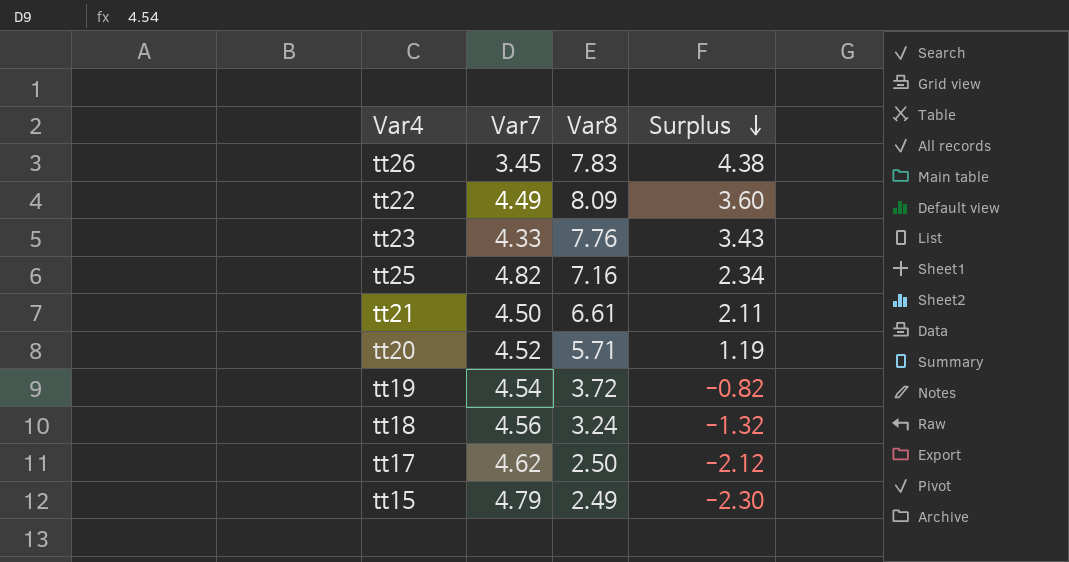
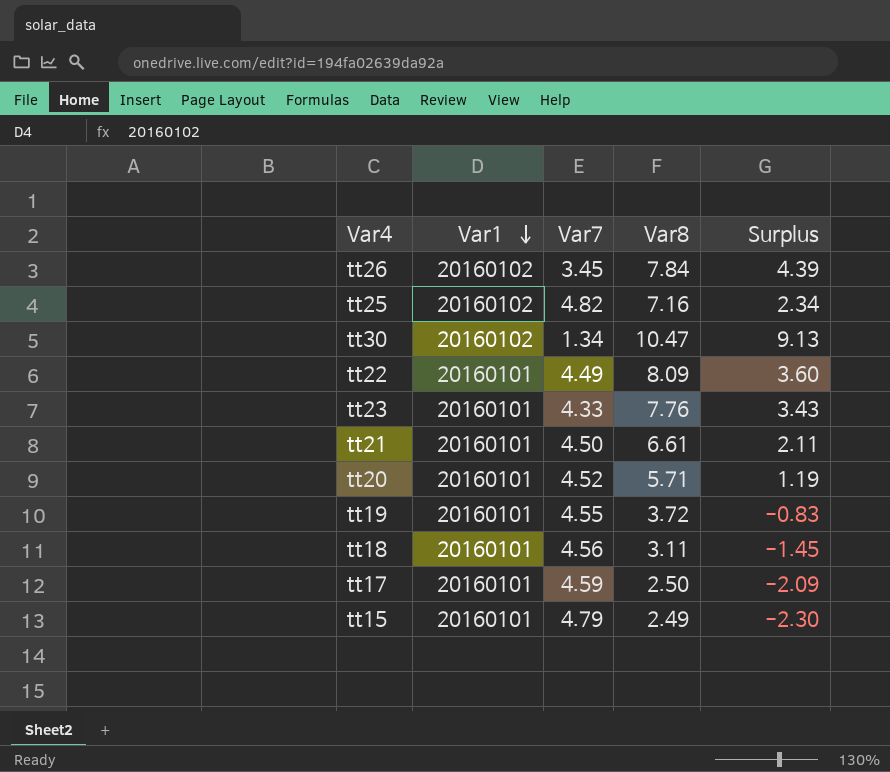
row order: Surplus descending -> Var1 descending
column Var1 | position: none -> 2
tt26 | Var8: 7.83 -> 7.84
tt26 | Surplus: 4.38 -> 4.39
row tt30: none -> 20160102 | 1.34 | 10.47 | 9.13
tt19 | Var7: 4.54 -> 4.55
tt19 | Surplus: -0.82 -> -0.83
tt18 | Var8: 3.24 -> 3.11
tt18 | Surplus: -1.32 -> -1.45
tt17 | Var7: 4.62 -> 4.59
tt17 | Surplus: -2.12 -> -2.09

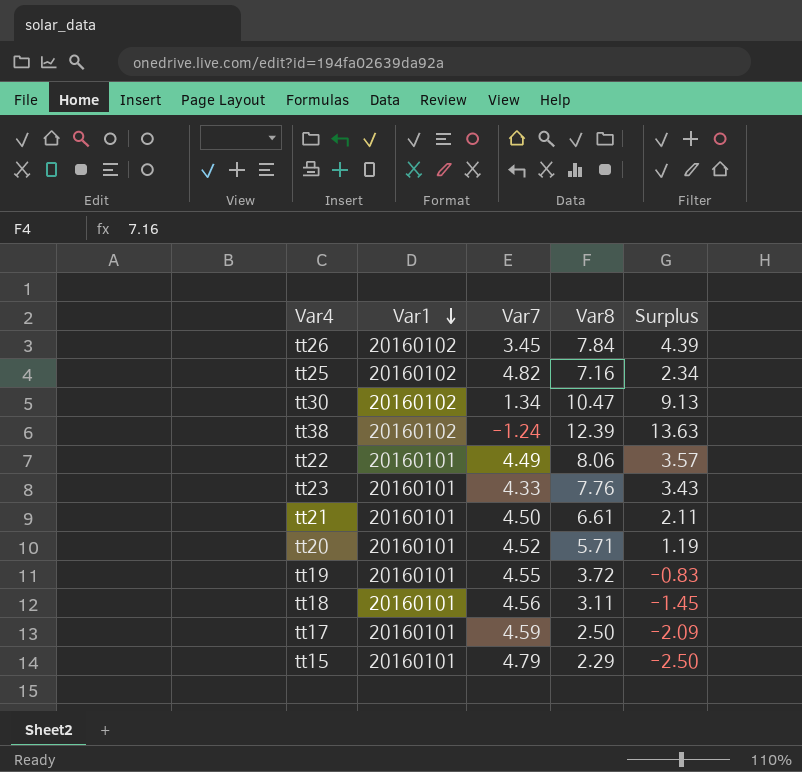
row tt38: none -> 20160102 | -1.24 | 12.39 | 13.63
tt22 | Var8: 8.09 -> 8.06
tt22 | Surplus: 3.60 -> 3.57
tt15 | Var8: 2.49 -> 2.29
tt15 | Surplus: -2.30 -> -2.50

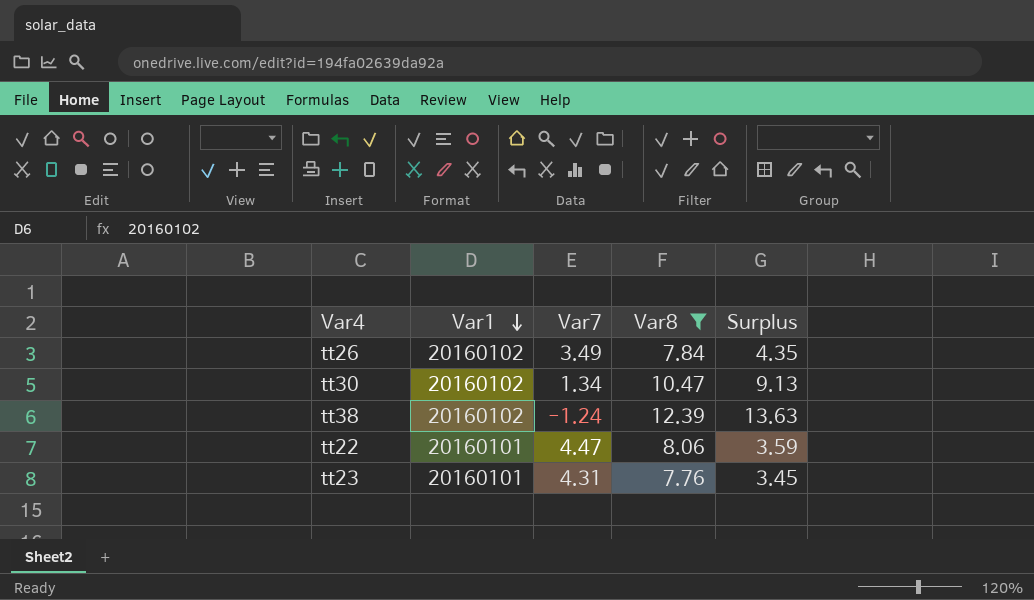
filter: none -> Var8 >= 7.76
tt26 | Var7: 3.45 -> 3.49
tt26 | Surplus: 4.39 -> 4.35
tt22 | Var7: 4.49 -> 4.47
tt22 | Surplus: 3.57 -> 3.59
tt23 | Var7: 4.33 -> 4.31
tt23 | Surplus: 3.43 -> 3.45

